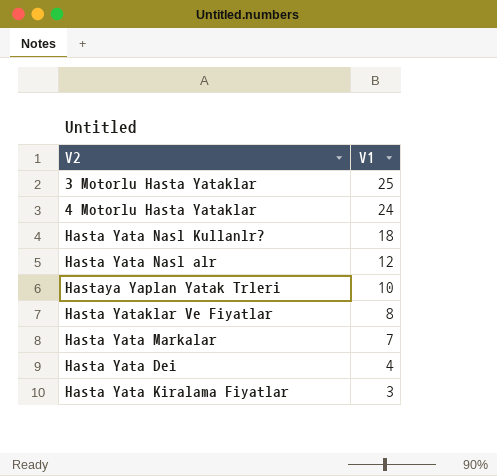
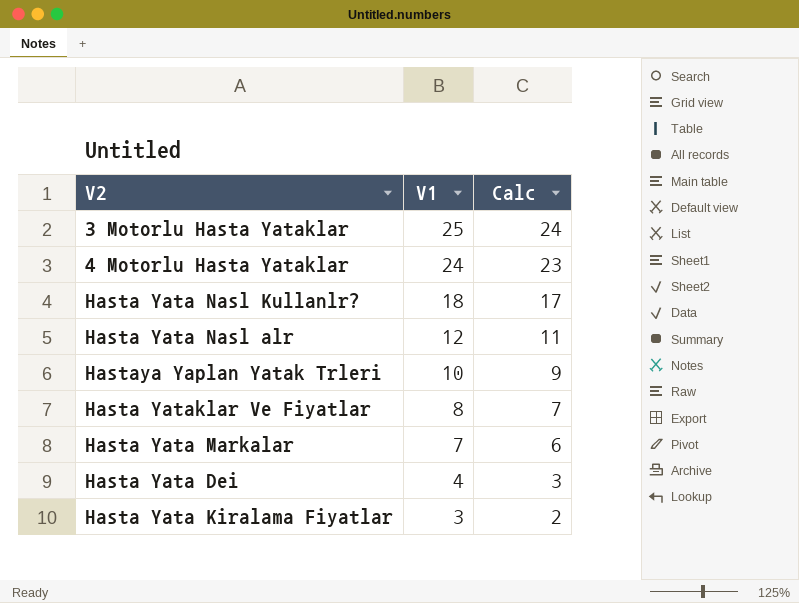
column Calc | formula: none -> [V1] - 1

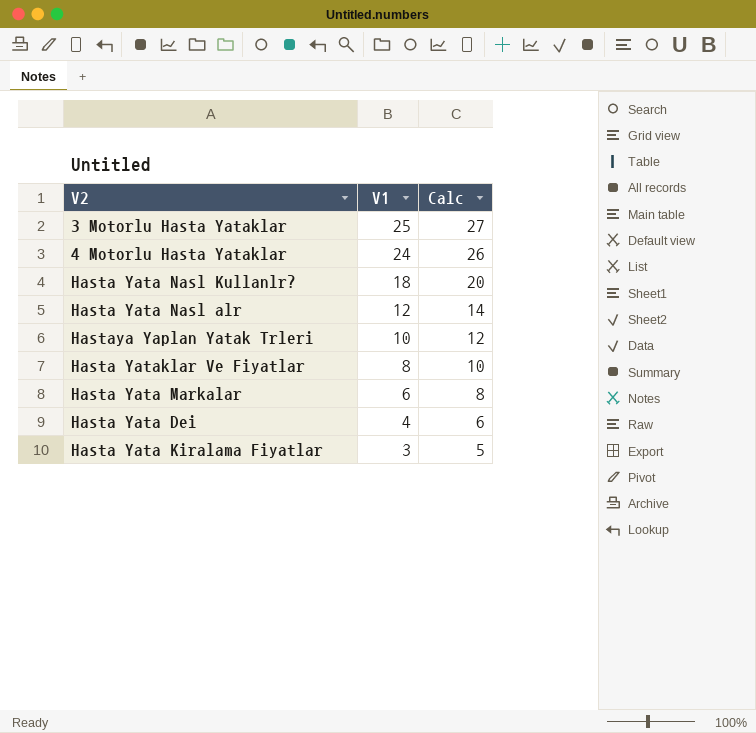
column Calc | formula: [V1] - 1 -> [V1] + 2
Hasta Yata Markalar | V1: 7 -> 6

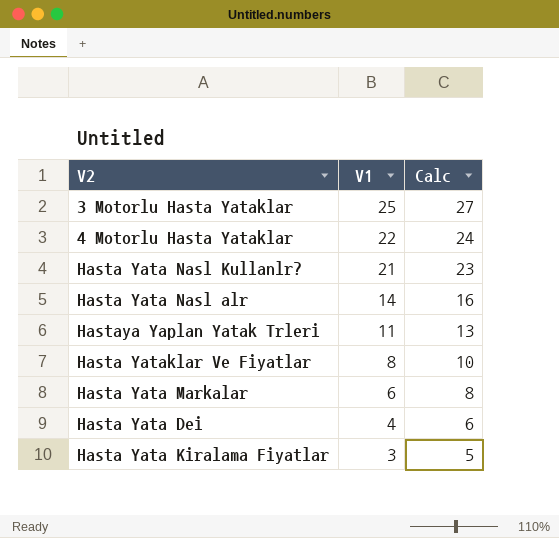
4 Motorlu Hasta Yataklar | V1: 24 -> 22
4 Motorlu Hasta Yataklar | Calc: 26 -> 24
Hasta Yata Nasl Kullanlr? | V1: 18 -> 21
Hasta Yata Nasl Kullanlr? | Calc: 20 -> 23
Hasta Yata Nasl alr | V1: 12 -> 14
Hasta Yata Nasl alr | Calc: 14 -> 16
Hastaya Yaplan Yatak Trleri | V1: 10 -> 11
Hastaya Yaplan Yatak Trleri | Calc: 12 -> 13

